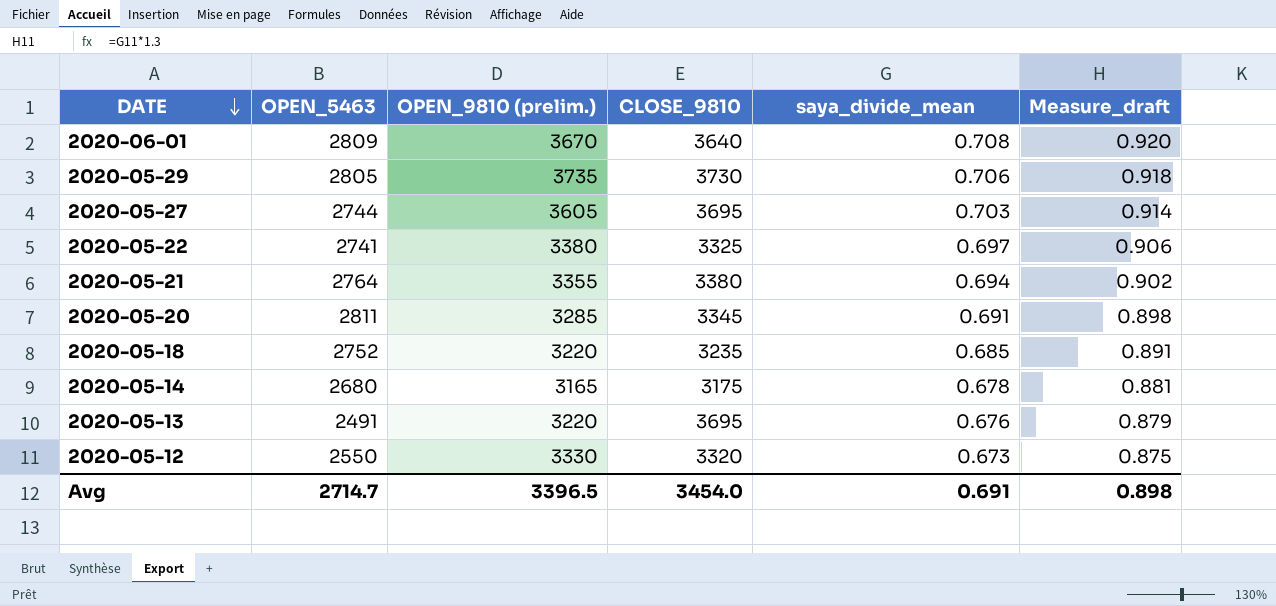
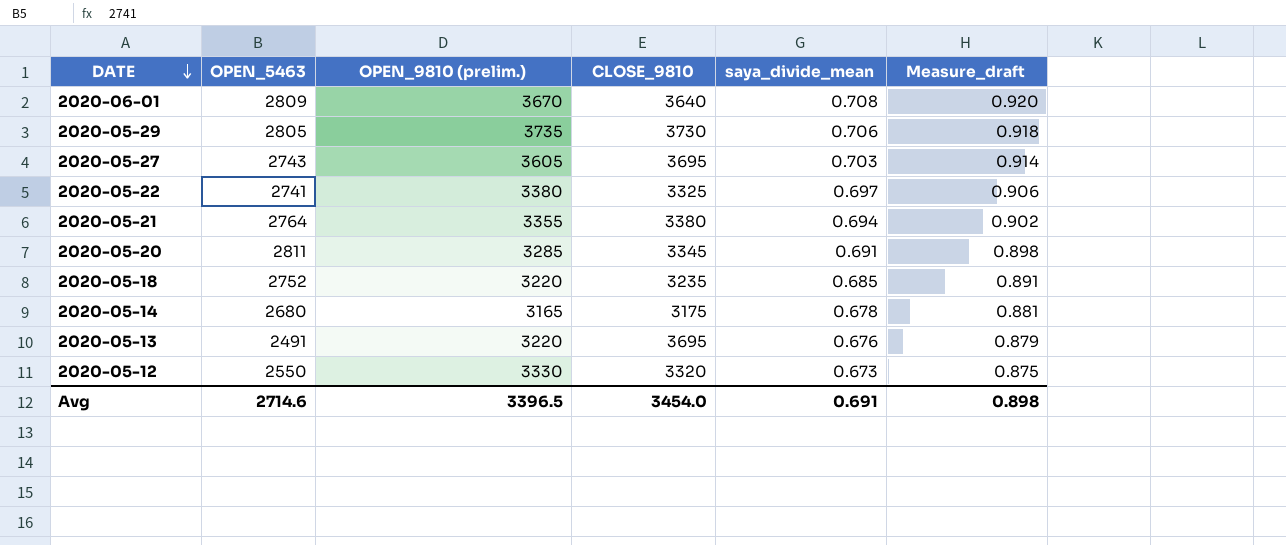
2020-05-27 | OPEN_5463: 2744 -> 2743
Avg | OPEN_5463: 2714.7 -> 2714.6

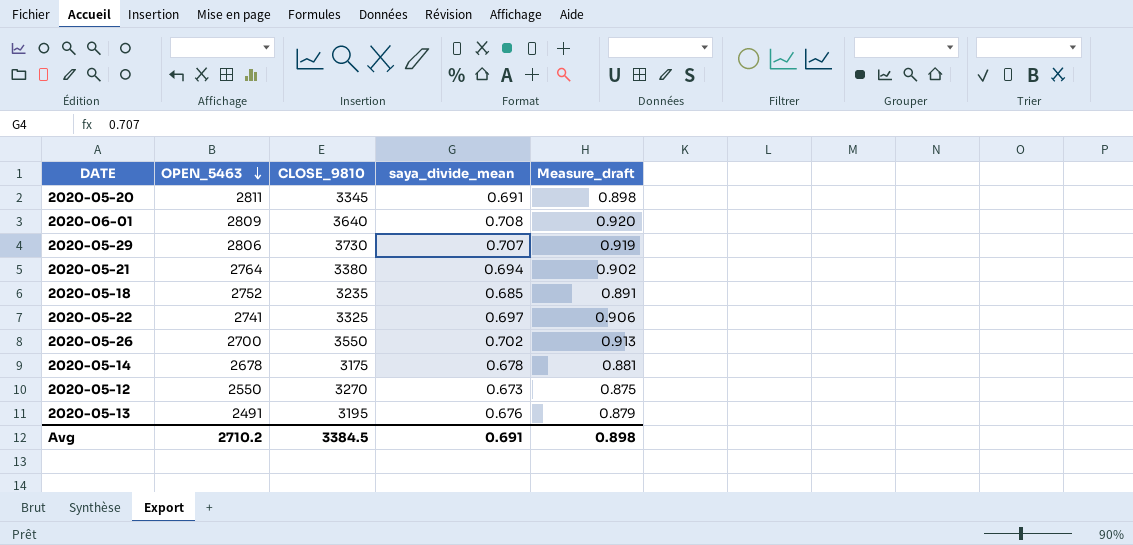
row order: DATE descending -> OPEN_5463 descending
column OPEN_9810 (prelim.) | position: 3 -> none
row 2020-05-27: 2743 | 3605 | 3695 | 0.703 | 0.914 -> none
2020-05-29 | OPEN_5463: 2805 -> 2806
2020-05-29 | saya_divide_mean: 0.706 -> 0.707
2020-05-29 | Measure_draft: 0.918 -> 0.919
row 2020-05-26: none -> 2700 | 3550 | 0.702 | 0.913
2020-05-14 | OPEN_5463: 2680 -> 2678
2020-05-12 | CLOSE_9810: 3320 -> 3270
2020-05-13 | CLOSE_9810: 3695 -> 3195
Avg | OPEN_5463: 2714.6 -> 2710.2
Avg | CLOSE_9810: 3454.0 -> 3384.5

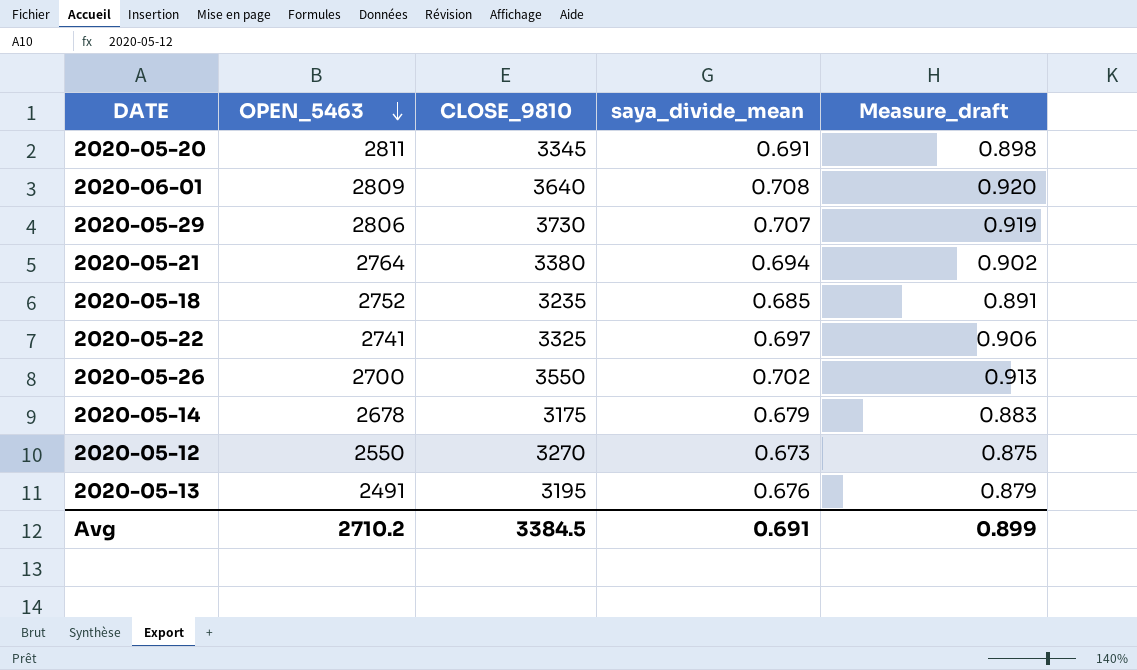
2020-05-14 | saya_divide_mean: 0.678 -> 0.679
2020-05-14 | Measure_draft: 0.881 -> 0.883
Avg | Measure_draft: 0.898 -> 0.899

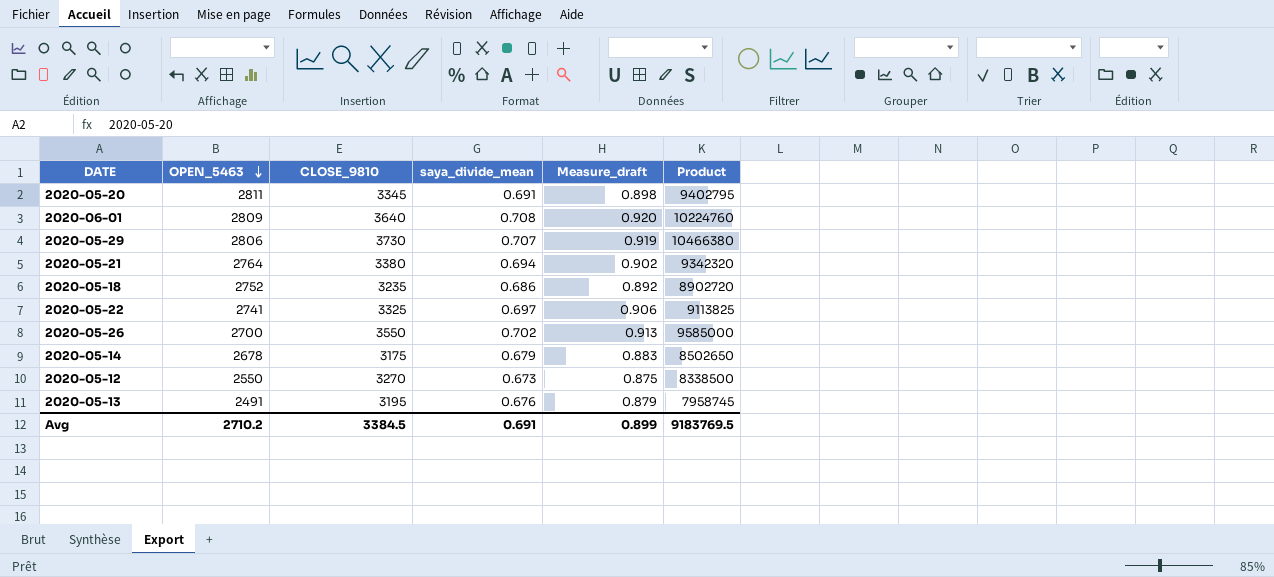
column Product | formula: none -> [OPEN_5463] * [CLOSE_9810]
2020-05-18 | saya_divide_mean: 0.685 -> 0.686
2020-05-18 | Measure_draft: 0.891 -> 0.892

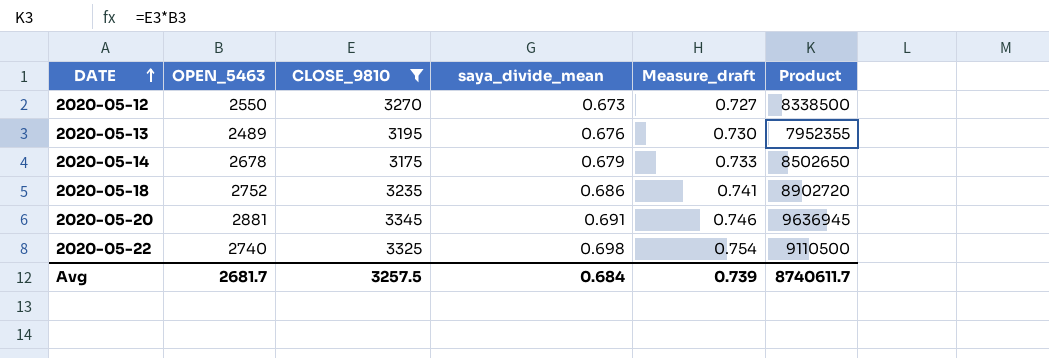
filter: none -> CLOSE_9810 <= 3345
row order: OPEN_5463 descending -> DATE ascending
column Measure_draft | formula: [saya_divide_mean] * 1.3 -> [saya_divide_mean] * 1.08
2020-05-13 | OPEN_5463: 2491 -> 2489
2020-05-13 | Product: 7958745 -> 7952355
2020-05-20 | OPEN_5463: 2811 -> 2881
2020-05-20 | Product: 9402795 -> 9636945
2020-05-22 | OPEN_5463: 2741 -> 2740
2020-05-22 | saya_divide_mean: 0.697 -> 0.698
2020-05-22 | Product: 9113825 -> 9110500
Avg | OPEN_5463: 2710.2 -> 2681.7
Avg | CLOSE_9810: 3384.5 -> 3257.5
Avg | saya_divide_mean: 0.691 -> 0.684
Avg | Measure_draft: 0.899 -> 0.739
Avg | Product: 9183769.5 -> 8740611.7

